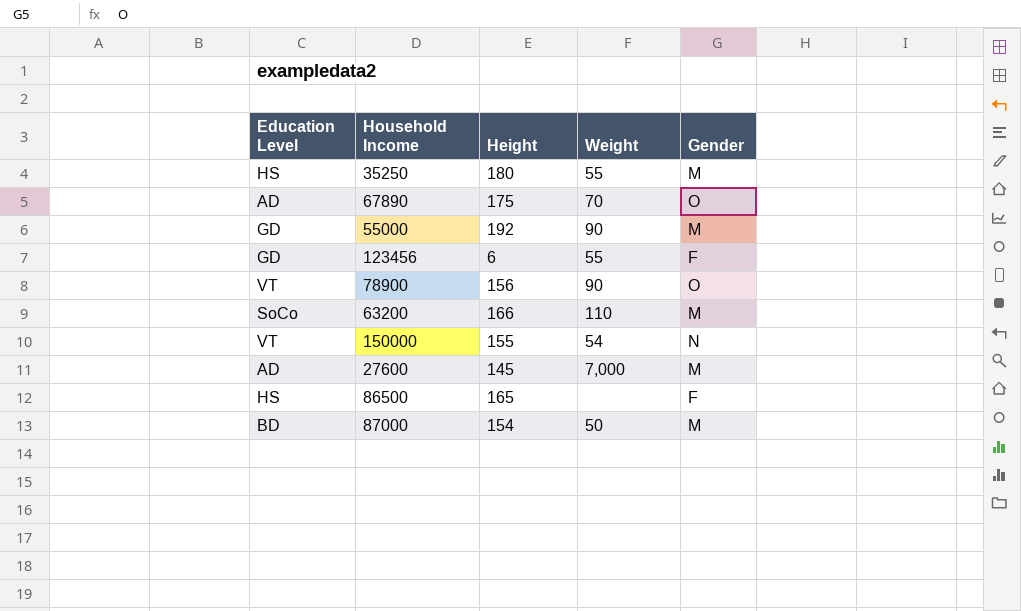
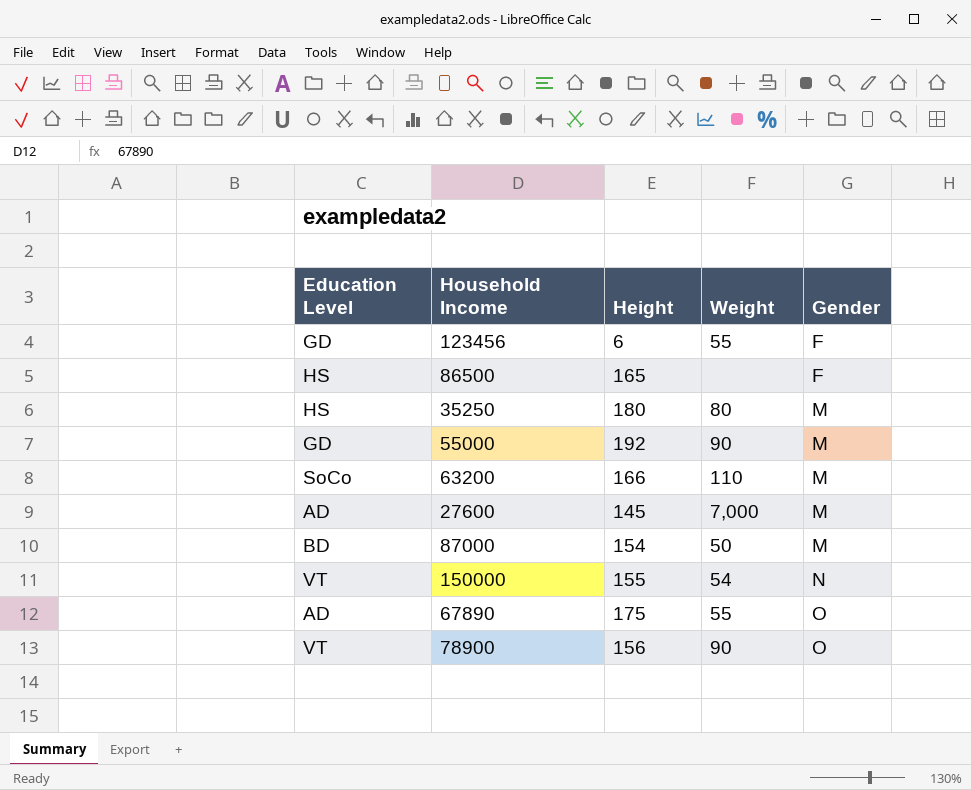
row order: none -> Gender ascending
35250 | Weight: 55 -> 80
67890 | Weight: 70 -> 55

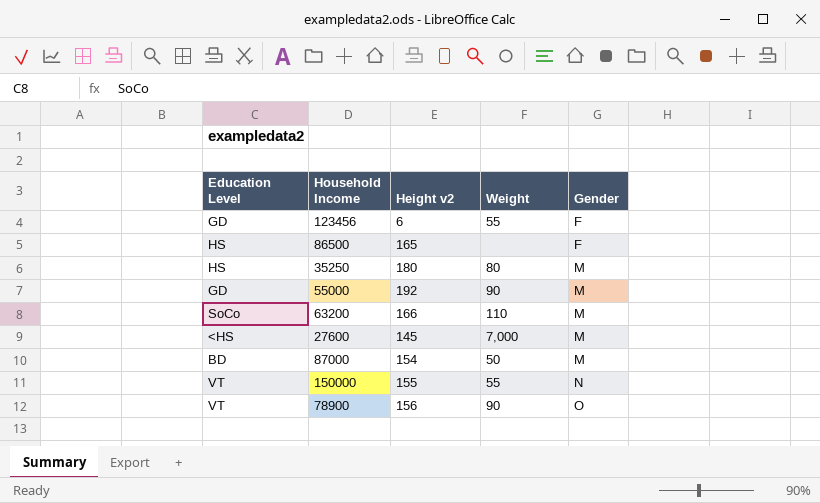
column name: Height -> Height v2
row 67890: AD | 175 | 55 | O -> none
27600 | Education Level: AD -> <HS
150000 | Weight: 54 -> 55

